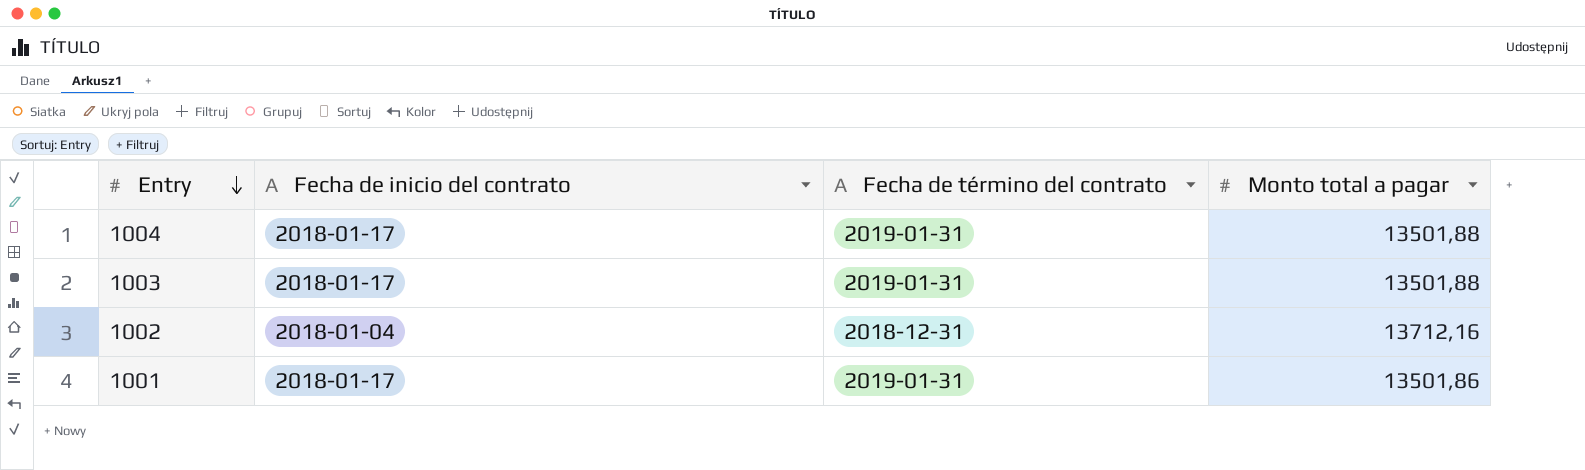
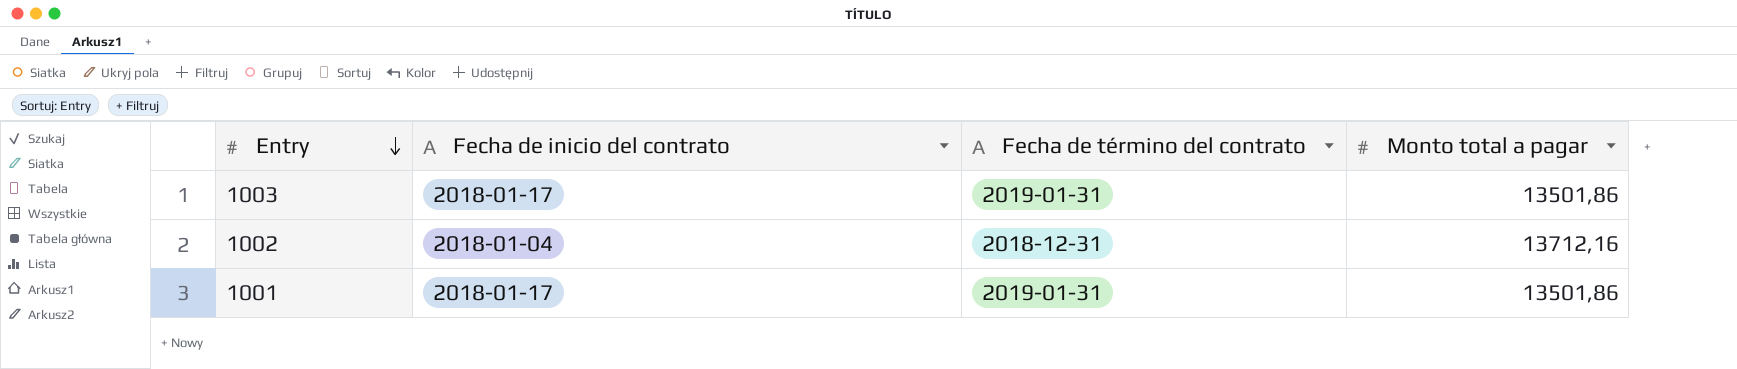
row 1004: 2018-01-17 | 2019-01-31 | 13501,88 -> none
1003 | Monto total a pagar: 13501,88 -> 13501,86

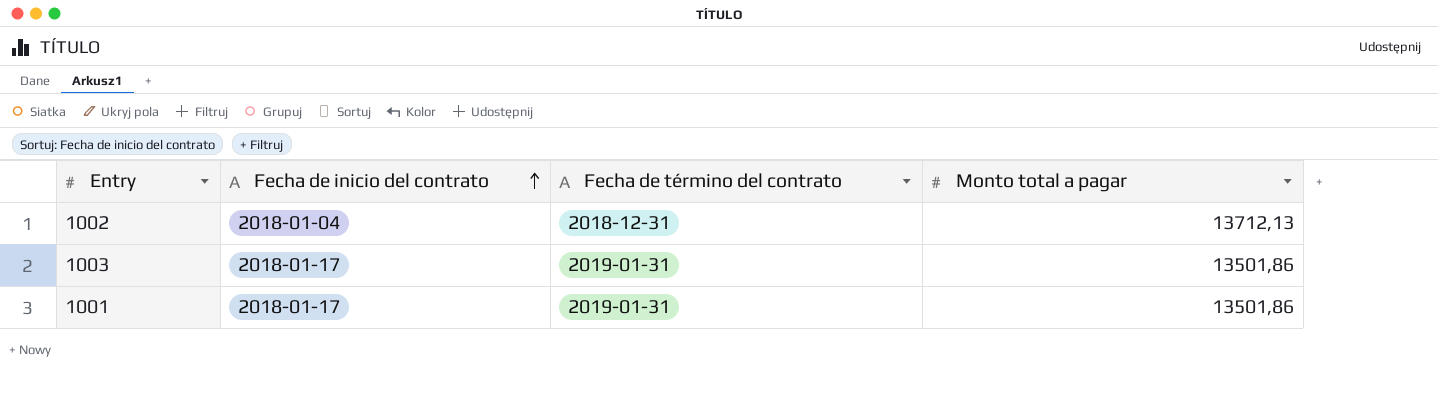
row order: Entry descending -> Fecha de inicio del contrato ascending
1002 | Monto total a pagar: 13712,16 -> 13712,13

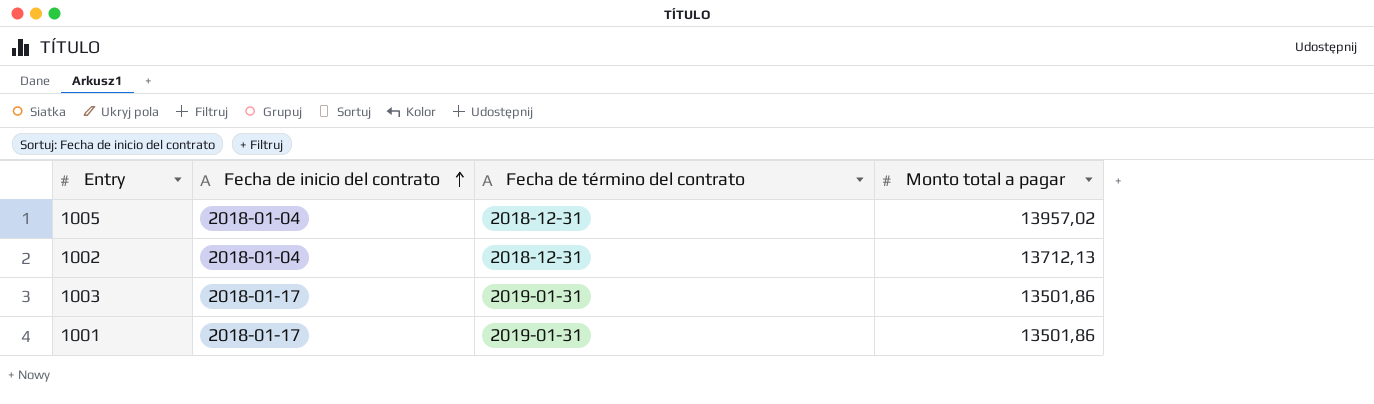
row 1005: none -> 2018-01-04 | 2018-12-31 | 13957,02

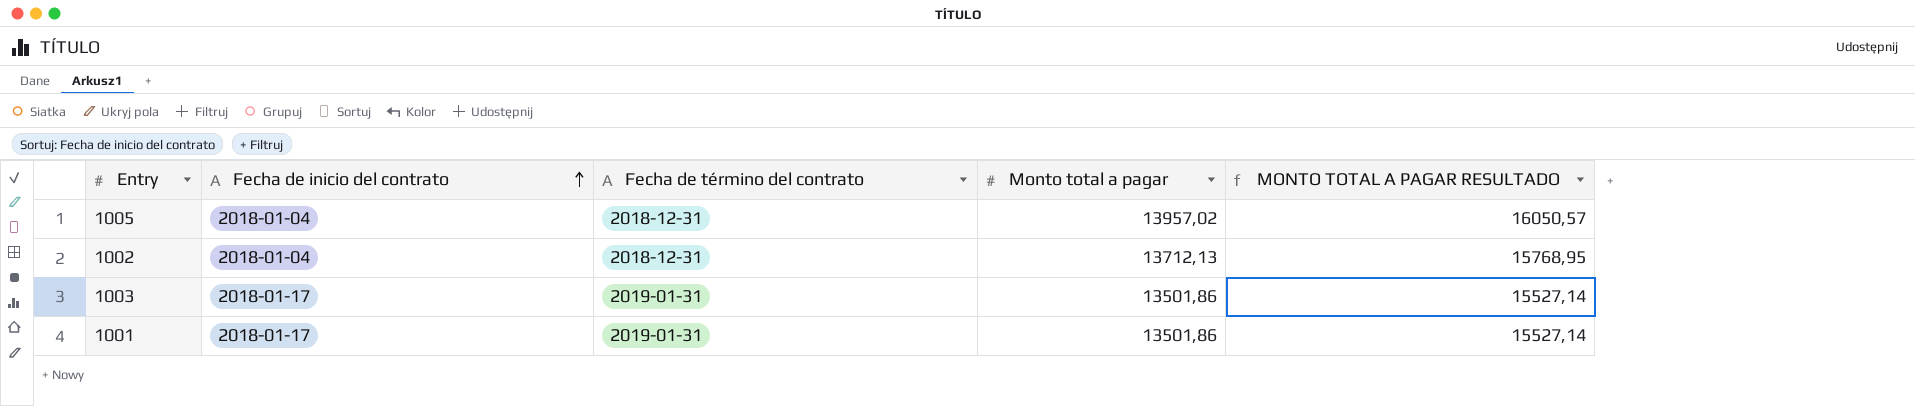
column MONTO TOTAL A PAGAR RESULTADO | formula: none -> [Monto total a pagar] * 1,15

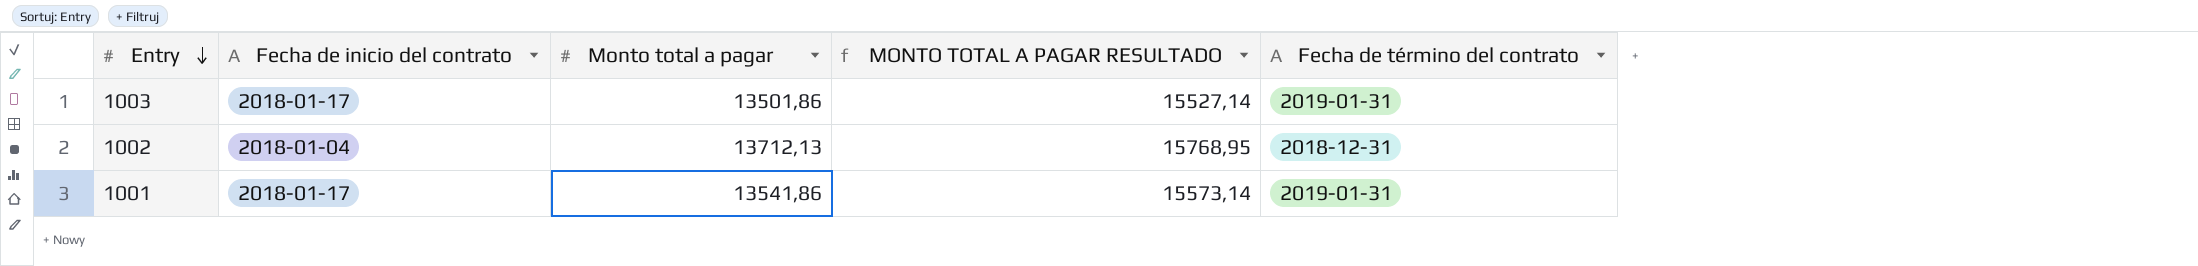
row order: Fecha de inicio del contrato ascending -> Entry descending
column Fecha de término del contrato | position: 3 -> 5
row 1005: 2018-01-04 | 2018-12-31 | 13957,02 | 16050,57 -> none
1001 | Monto total a pagar: 13501,86 -> 13541,86
1001 | MONTO TOTAL A PAGAR RESULTADO: 15527,14 -> 15573,14

